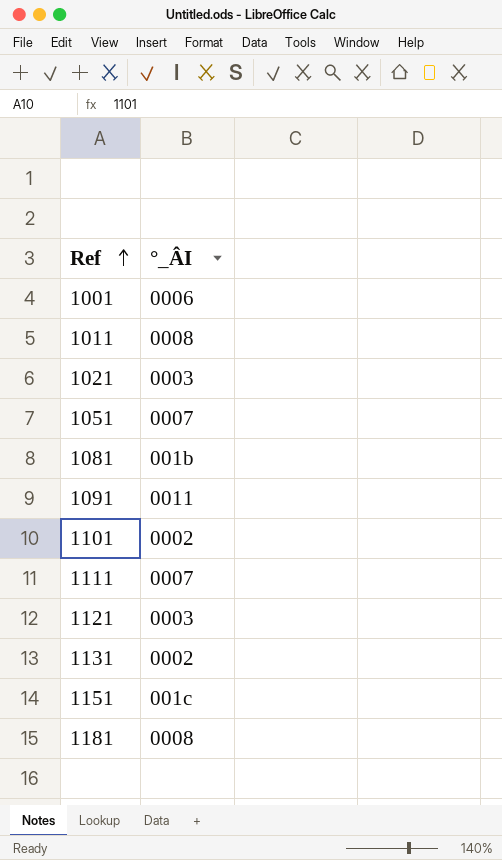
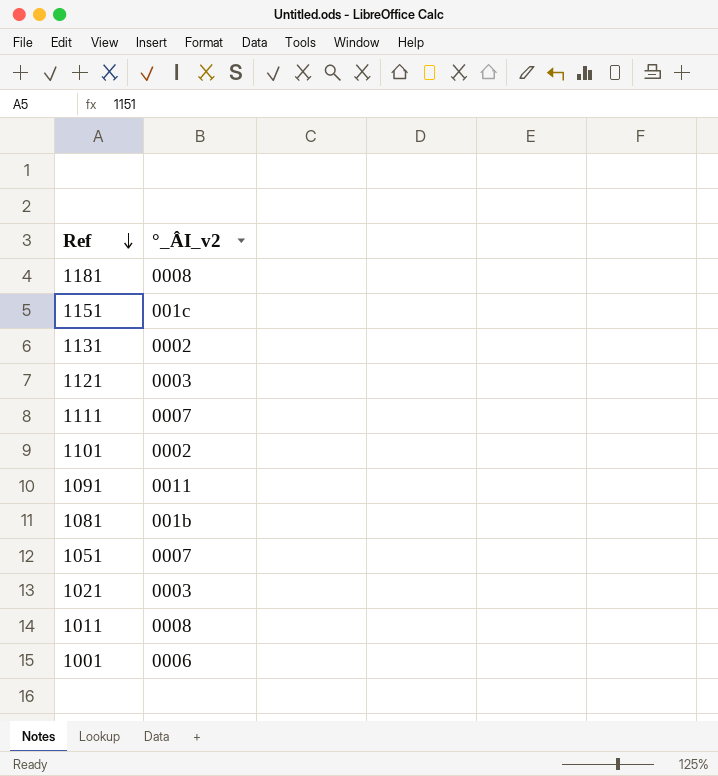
row order: Ref ascending -> Ref descending
column name: °_ÂI -> °_ÂI_v2

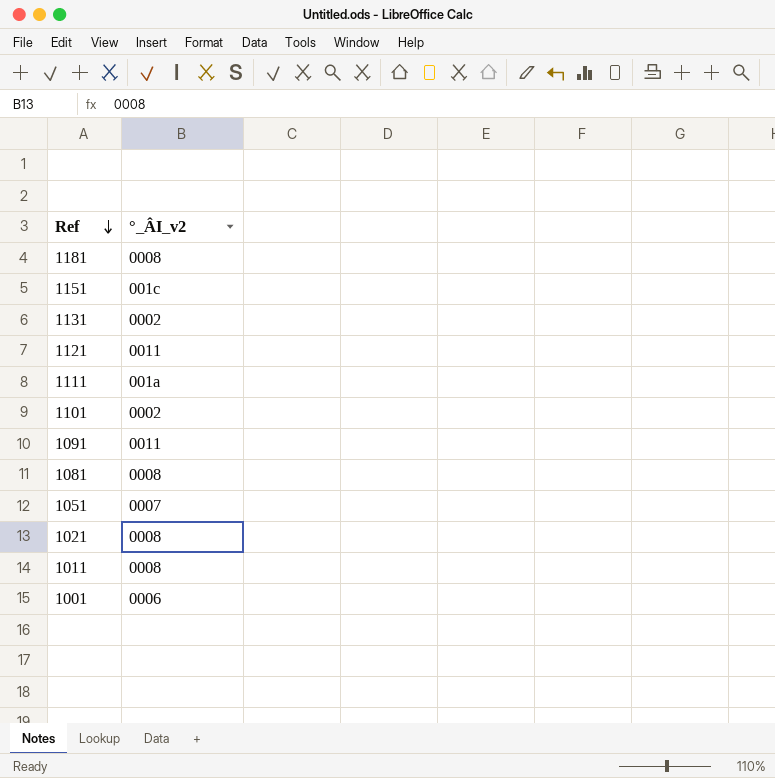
1121 | °_ÂI_v2: 0003 -> 0011
1111 | °_ÂI_v2: 0007 -> 001a
1081 | °_ÂI_v2: 001b -> 0008
1021 | °_ÂI_v2: 0003 -> 0008

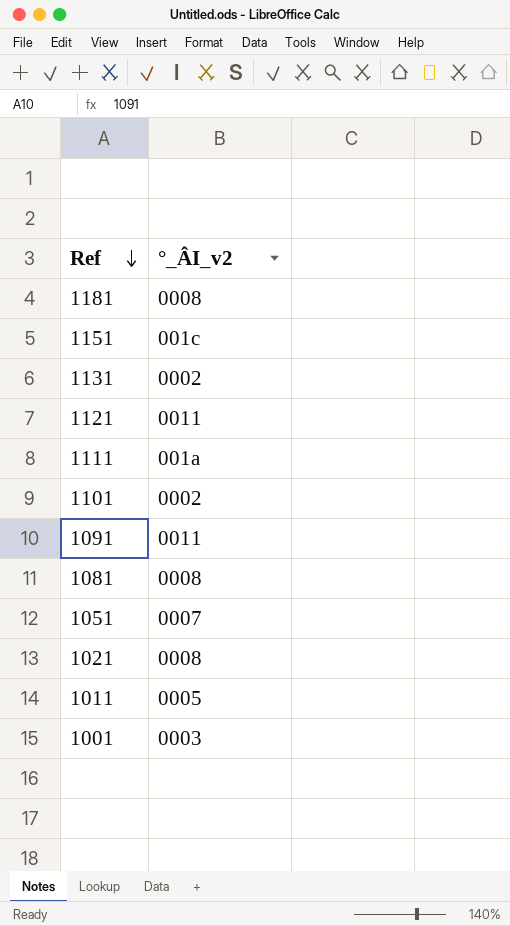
1011 | °_ÂI_v2: 0008 -> 0005
1001 | °_ÂI_v2: 0006 -> 0003

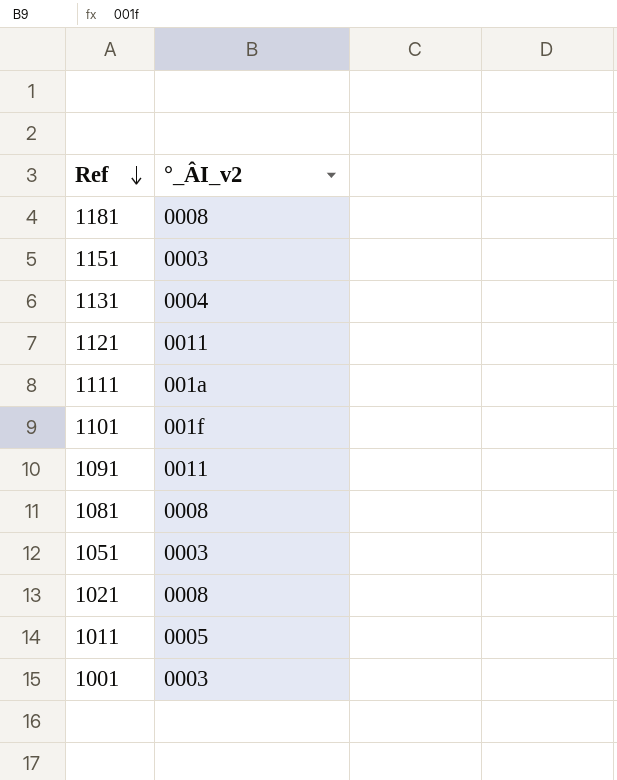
1151 | °_ÂI_v2: 001c -> 0003
1131 | °_ÂI_v2: 0002 -> 0004
1101 | °_ÂI_v2: 0002 -> 001f
1051 | °_ÂI_v2: 0007 -> 0003

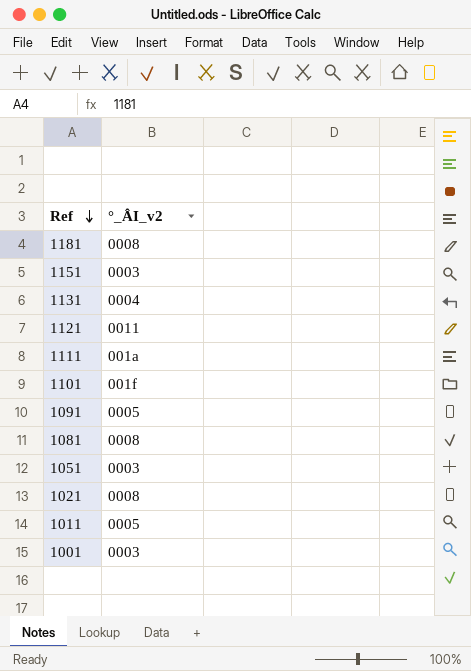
1091 | °_ÂI_v2: 0011 -> 0005

